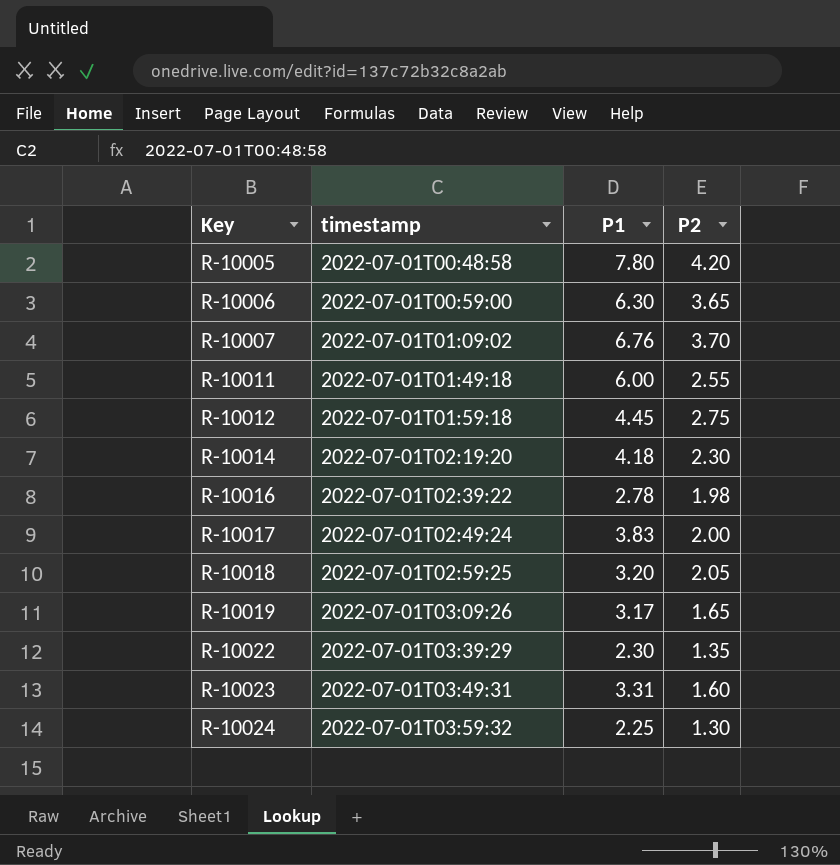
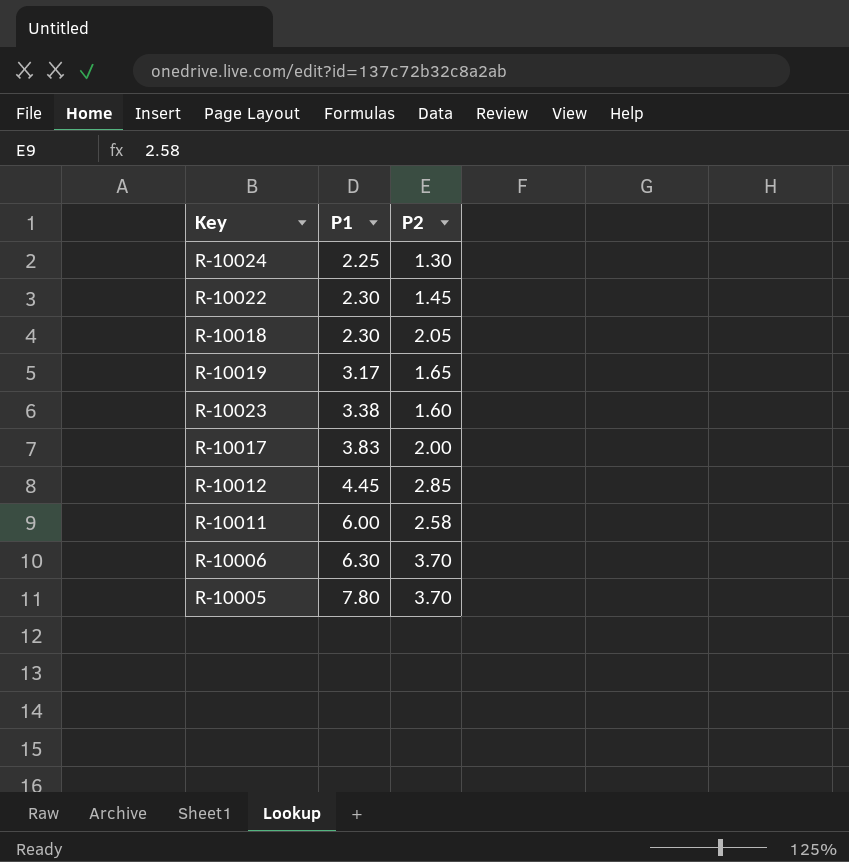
row order: Key ascending -> P1 ascending
column timestamp | position: 2 -> none
row R-10007: 2022-07-01T01:09:02 | 6.76 | 3.70 -> none
row R-10014: 2022-07-01T02:19:20 | 4.18 | 2.30 -> none
row R-10016: 2022-07-01T02:39:22 | 2.78 | 1.98 -> none
R-10022 | P2: 1.35 -> 1.45
R-10018 | P1: 3.20 -> 2.30
R-10023 | P1: 3.31 -> 3.38
R-10012 | P2: 2.75 -> 2.85
R-10011 | P2: 2.55 -> 2.58
R-10006 | P2: 3.65 -> 3.70
R-10005 | P2: 4.20 -> 3.70

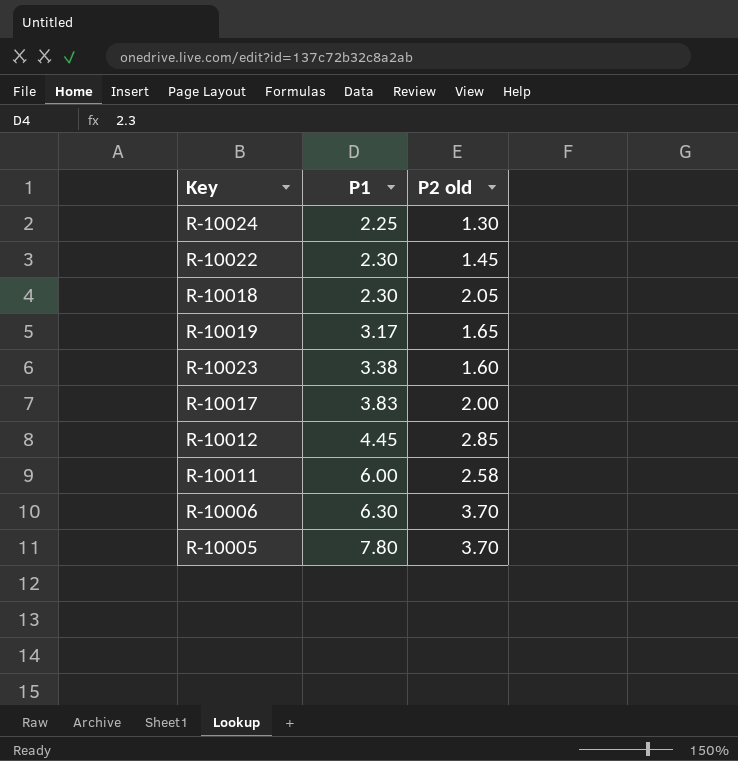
column name: P2 -> P2 old

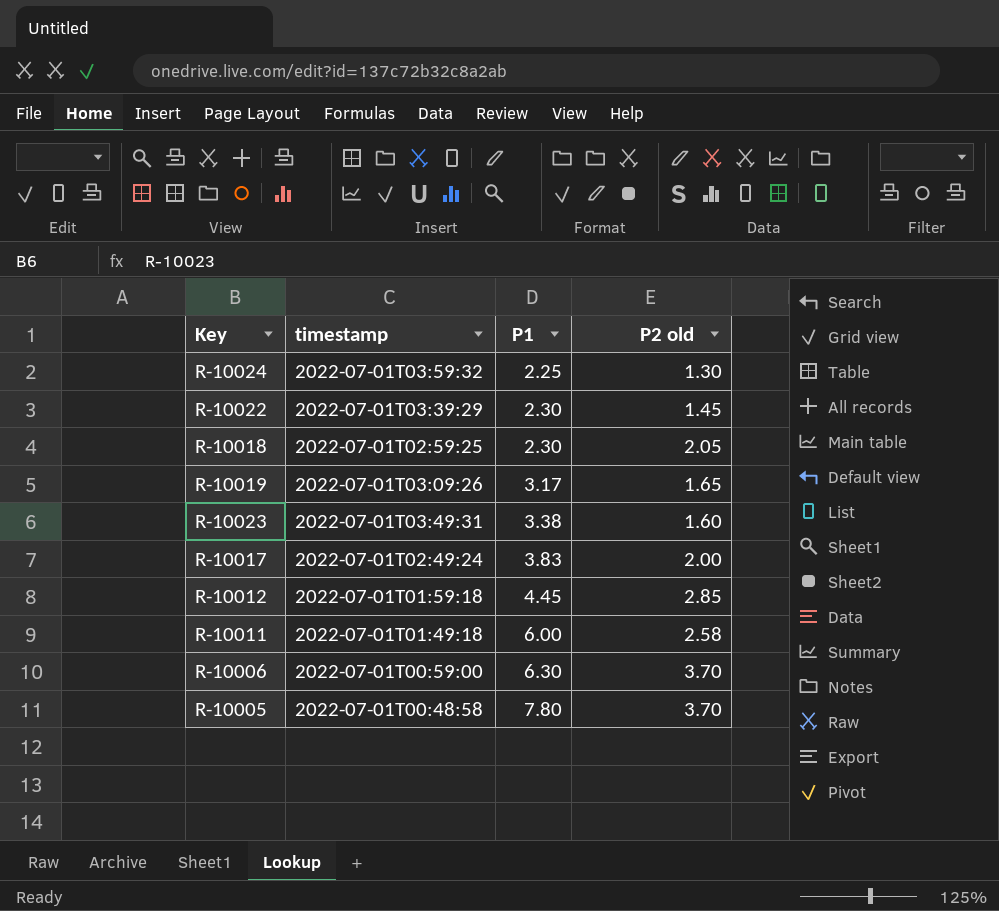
column timestamp | position: none -> 2

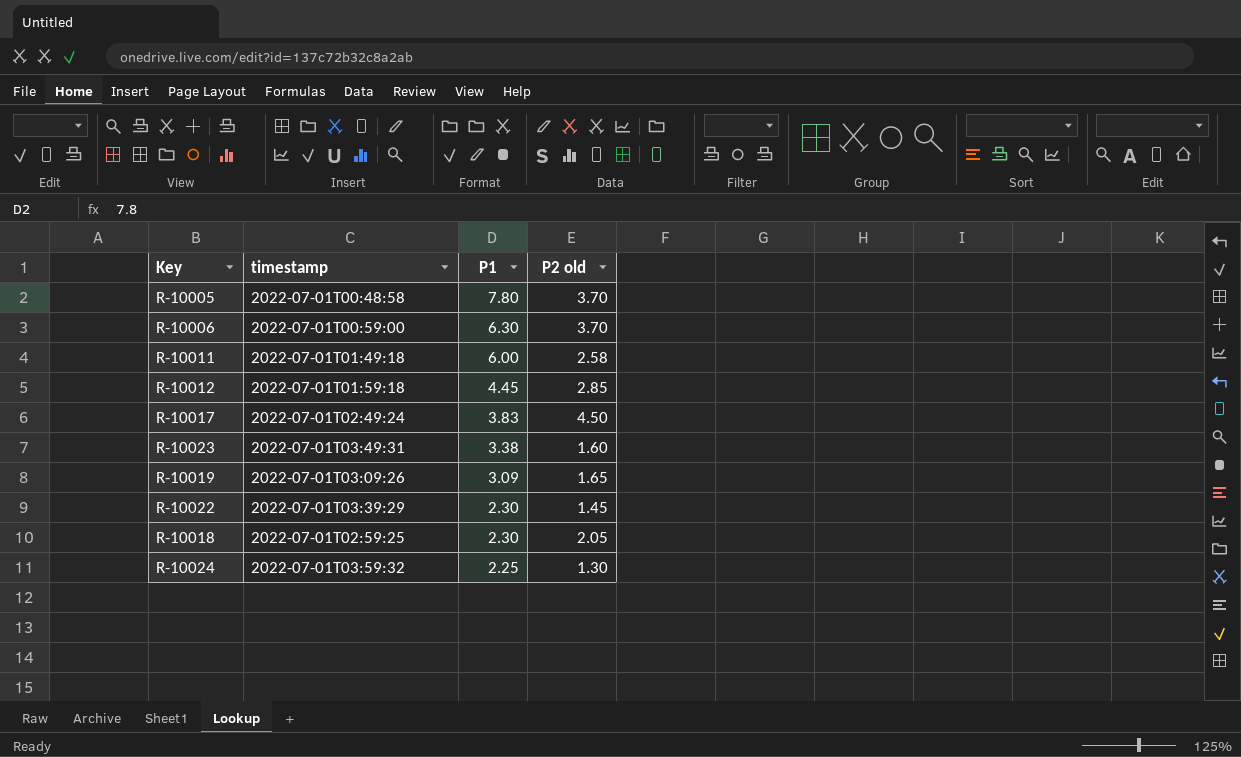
row order: P1 ascending -> P1 descending
R-10017 | P2 old: 2.00 -> 4.50
R-10019 | P1: 3.17 -> 3.09

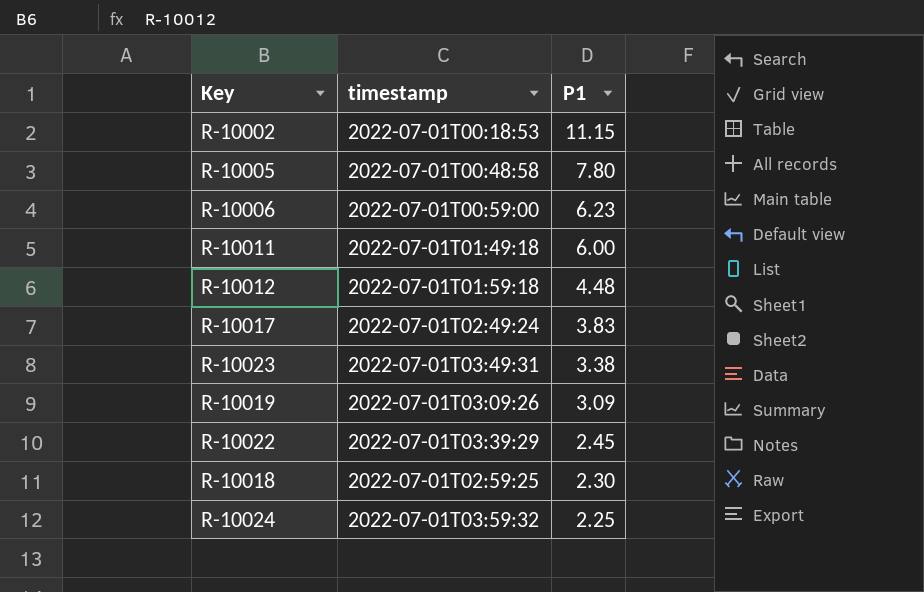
column P2 old | position: 4 -> none
row R-10002: none -> 2022-07-01T00:18:53 | 11.15
R-10006 | P1: 6.30 -> 6.23
R-10012 | P1: 4.45 -> 4.48
R-10022 | P1: 2.30 -> 2.45

